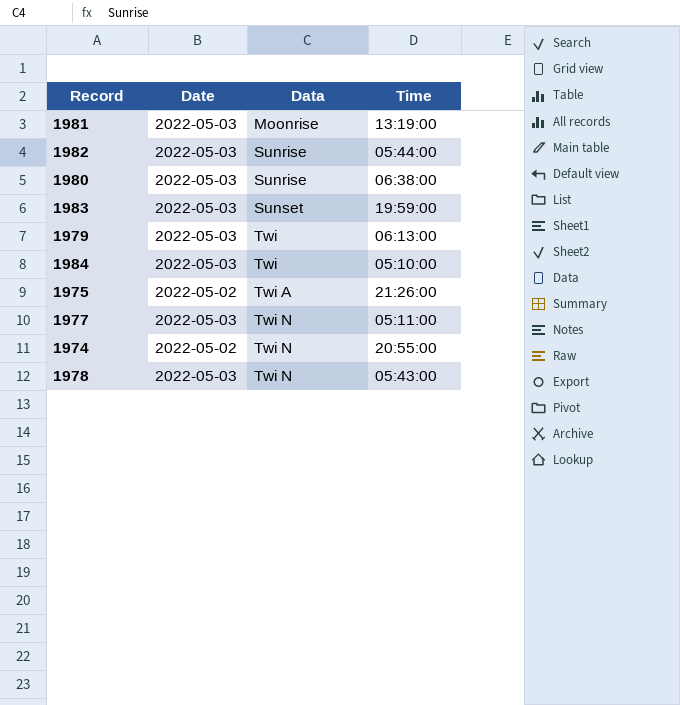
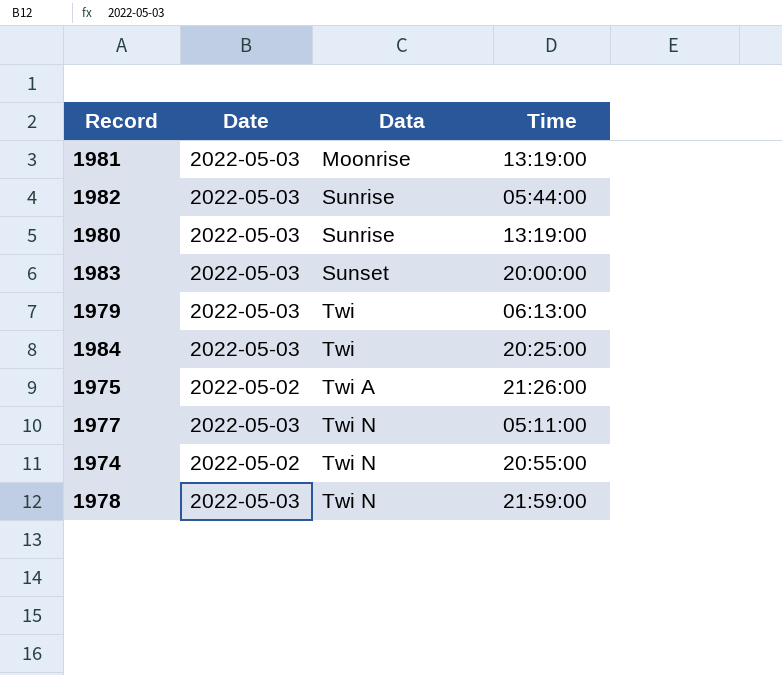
1980 | Time: 06:38:00 -> 13:19:00
1983 | Time: 19:59:00 -> 20:00:00
1984 | Time: 05:10:00 -> 20:25:00
1978 | Time: 05:43:00 -> 21:59:00

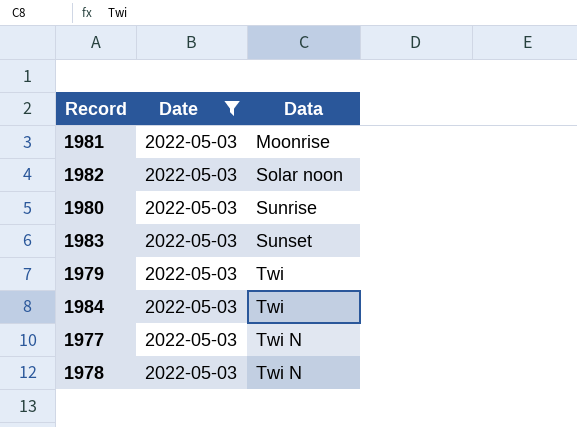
filter: none -> Date = 2022-05-03
column Time | position: 4 -> none
1982 | Data: Sunrise -> Solar noon

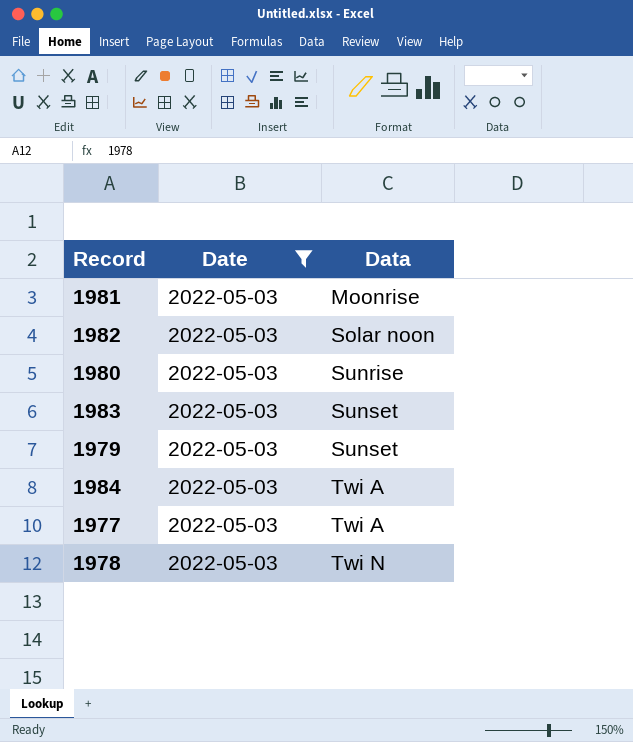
1979 | Data: Twi -> Sunset
1984 | Data: Twi -> Twi A
1977 | Data: Twi N -> Twi A

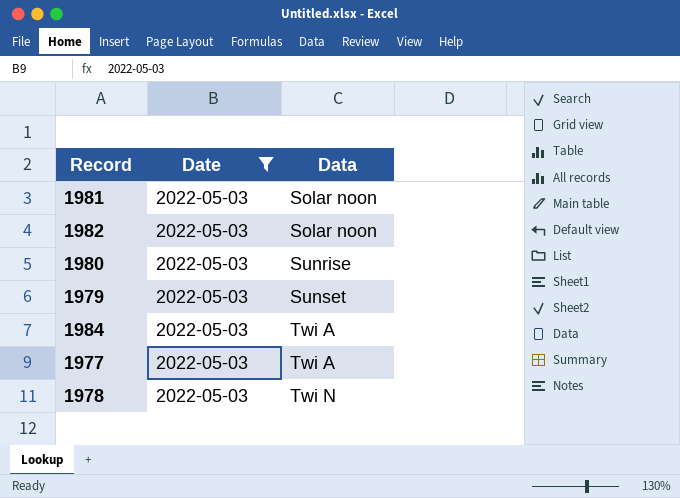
row 1983: 2022-05-03 | Sunset -> none
1981 | Data: Moonrise -> Solar noon

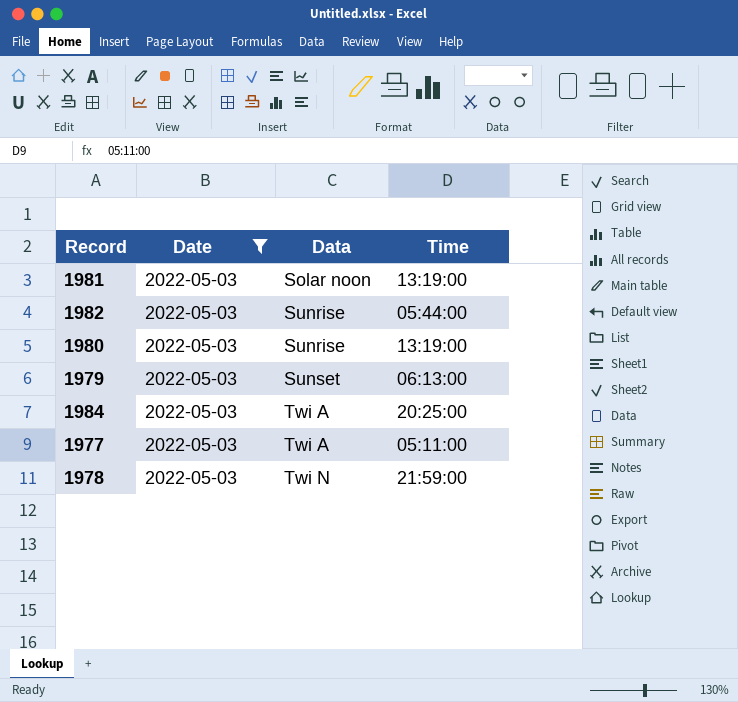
column Time | position: none -> 4
1982 | Data: Solar noon -> Sunrise

